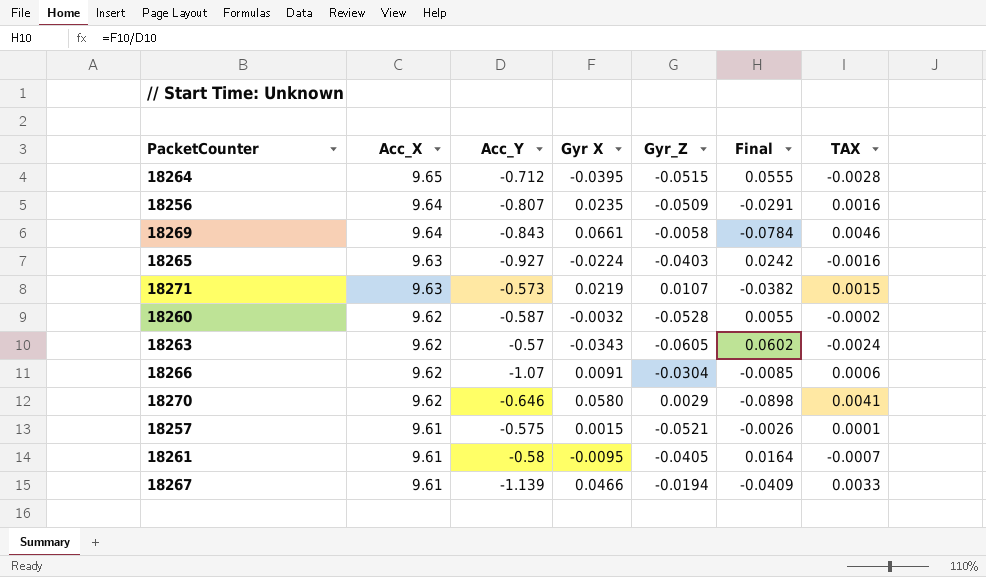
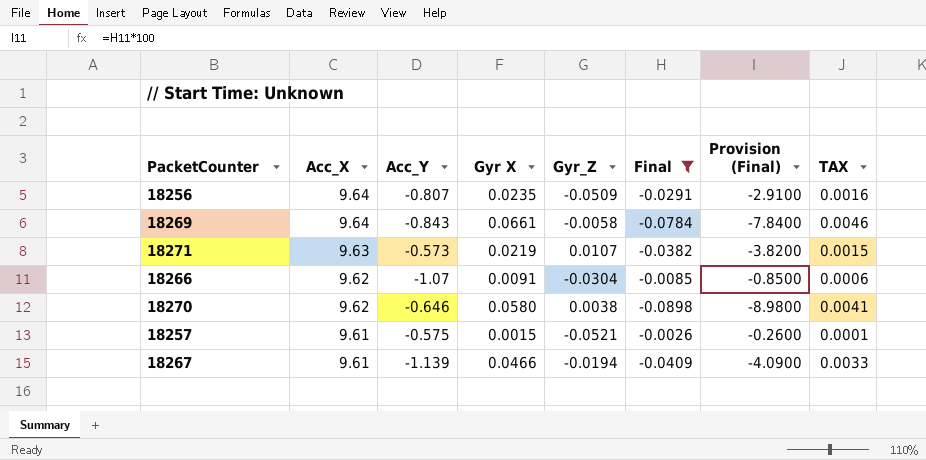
filter: none -> Final <= -0.0026
column Provision (Final) | formula: none -> [Final] * 100
18270 | Gyr_Z: 0.0029 -> 0.0038

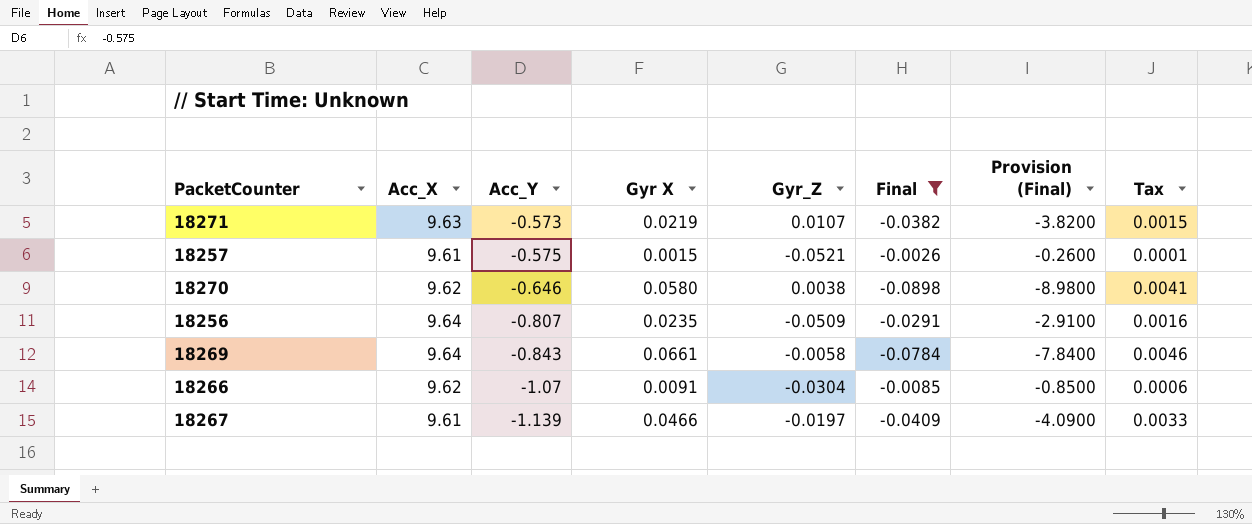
row order: Acc_X descending -> Acc_Y descending
column name: TAX -> Tax
18267 | Gyr_Z: -0.0194 -> -0.0197

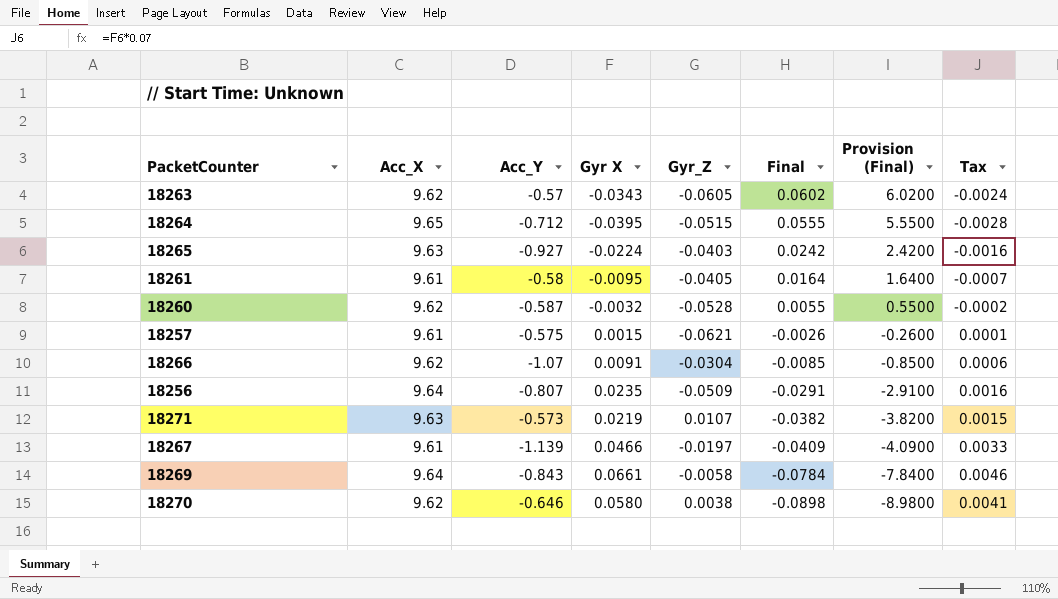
filter: Final <= -0.0026 -> none
row order: Acc_Y descending -> Final descending
18257 | Gyr_Z: -0.0521 -> -0.0621

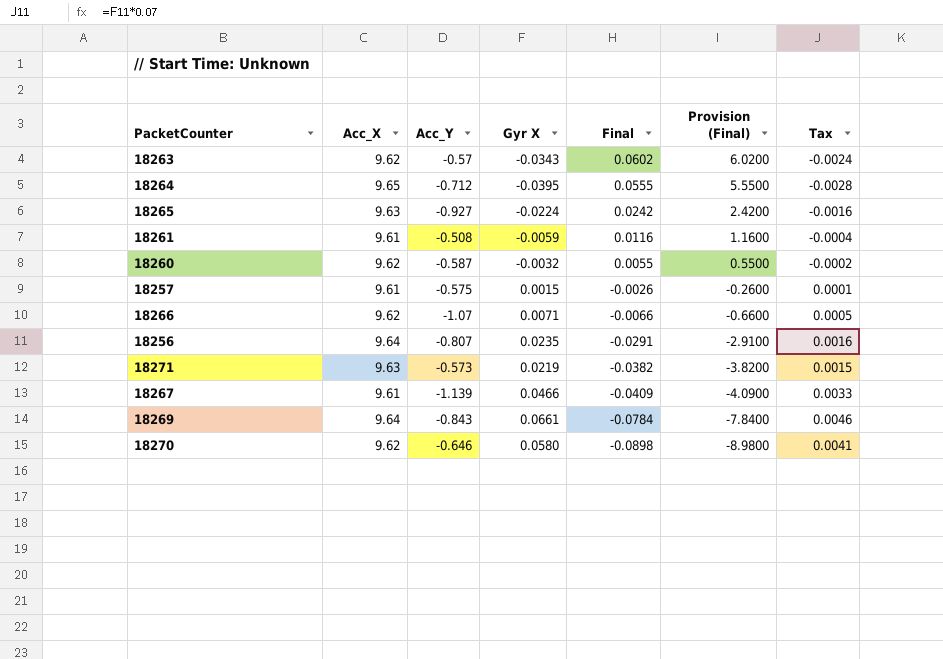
column Gyr_Z | position: 5 -> none
18261 | Acc_Y: -0.58 -> -0.508
18261 | Gyr X: -0.0095 -> -0.0059
18261 | Final: 0.0164 -> 0.0116
18261 | Provision (Final): 1.6400 -> 1.1600
18261 | Tax: -0.0007 -> -0.0004
18266 | Gyr X: 0.0091 -> 0.0071
18266 | Final: -0.0085 -> -0.0066
18266 | Provision (Final): -0.8500 -> -0.6600
18266 | Tax: 0.0006 -> 0.0005

